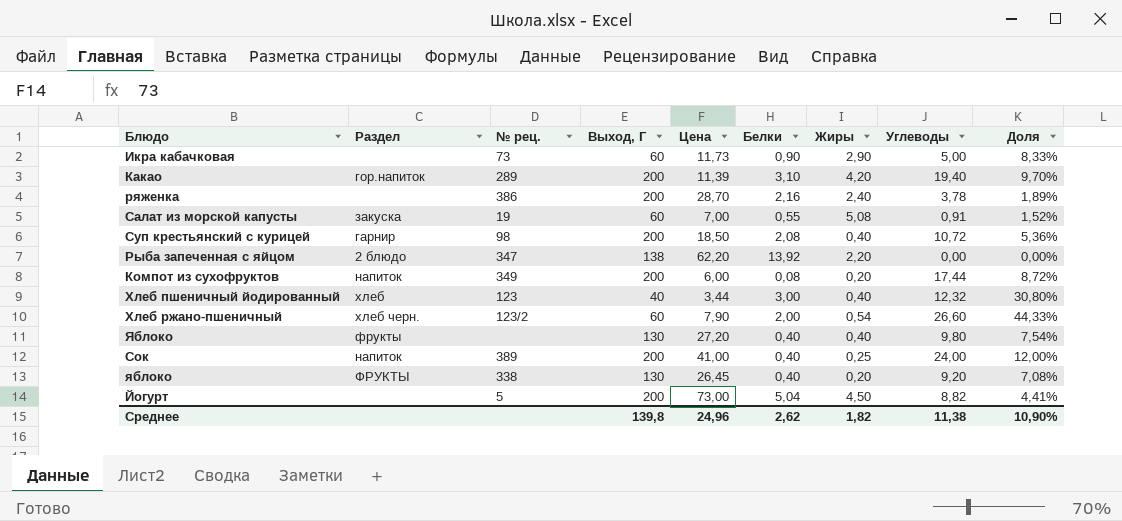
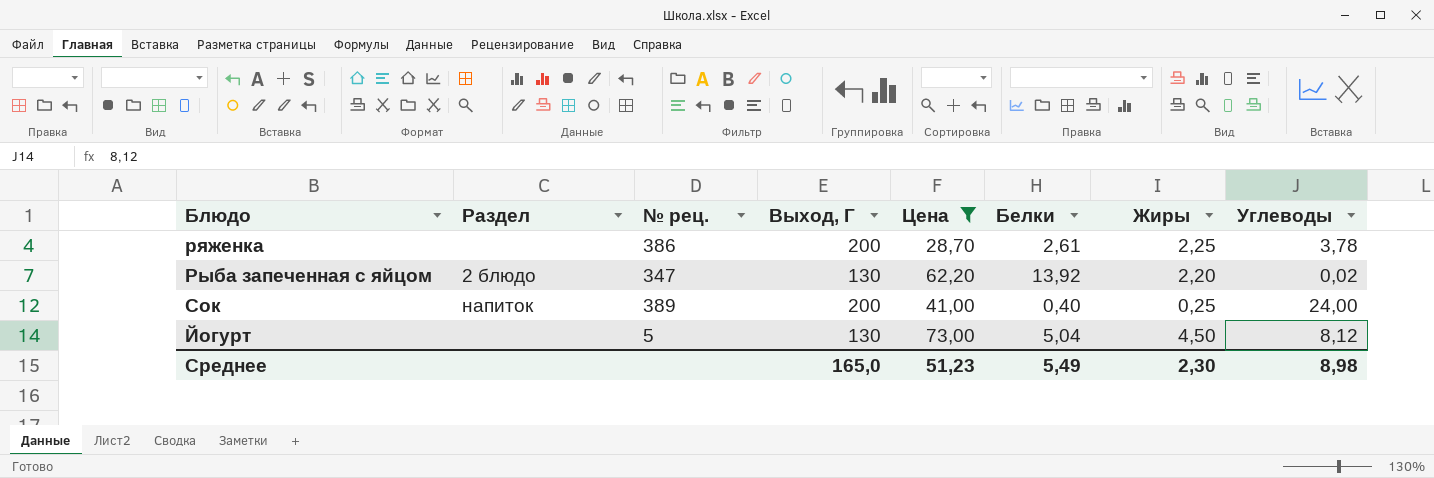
filter: none -> Цена >= 28,70
column Доля | formula: [Углеводы] / [Выход, Г] -> none
ряженка | Белки: 2,16 -> 2,61
ряженка | Жиры: 2,40 -> 2,25
Рыба запеченная с яйцом | Выход, Г: 138 -> 130
Рыба запеченная с яйцом | Углеводы: 0,00 -> 0,02
Йогурт | Выход, Г: 200 -> 130
Йогурт | Углеводы: 8,82 -> 8,12
Среднее | Выход, Г: 139,8 -> 165,0
Среднее | Цена: 24,96 -> 51,23
Среднее | Белки: 2,62 -> 5,49
Среднее | Жиры: 1,82 -> 2,30
Среднее | Углеводы: 11,38 -> 8,98

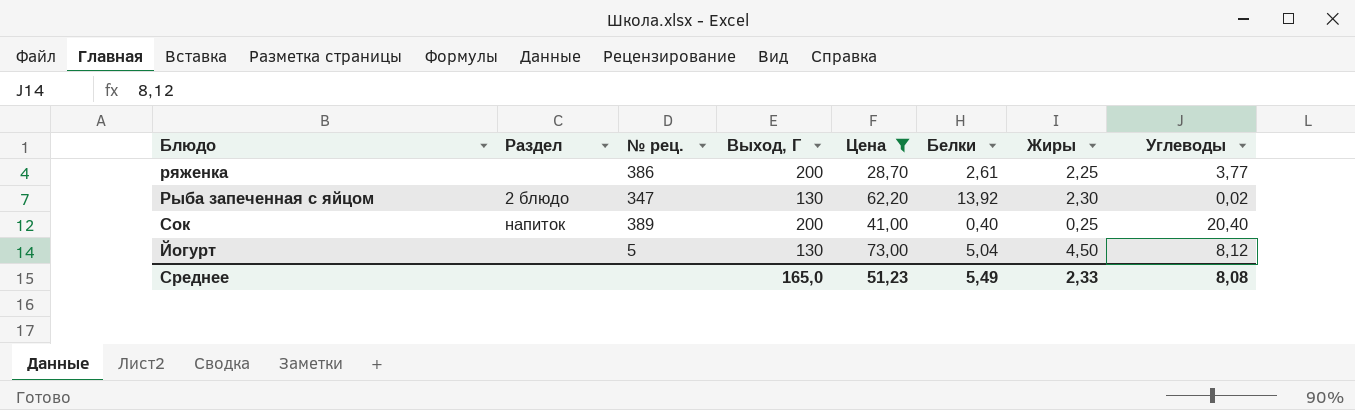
ряженка | Углеводы: 3,78 -> 3,77
Рыба запеченная с яйцом | Жиры: 2,20 -> 2,30
Сок | Углеводы: 24,00 -> 20,40
Среднее | Жиры: 2,30 -> 2,33
Среднее | Углеводы: 8,98 -> 8,08

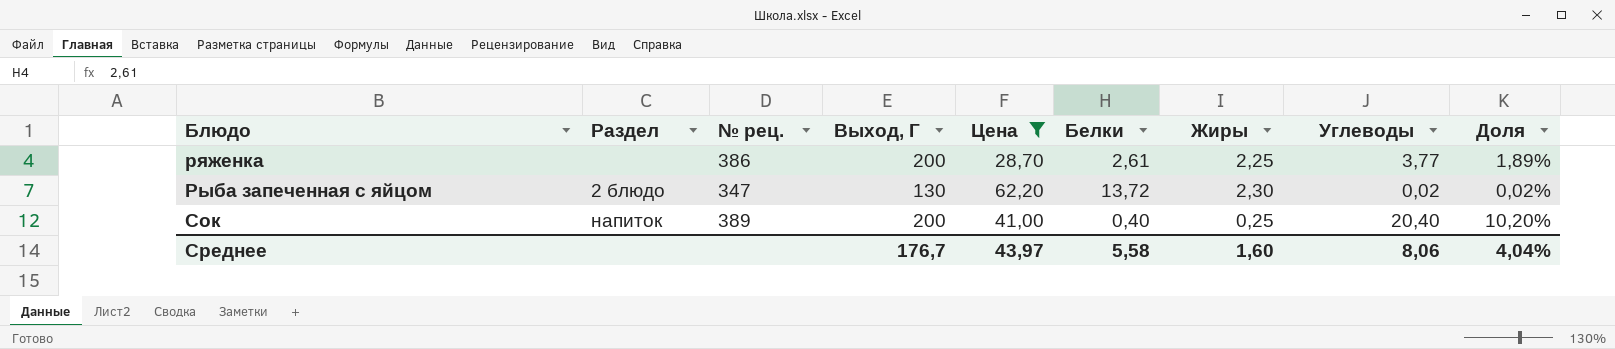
column Доля | formula: none -> [Углеводы] / [Выход, Г]
row Йогурт: none | 5 | 130 | 73,00 | 5,04 | 4,50 | 8,12 -> none
Рыба запеченная с яйцом | Белки: 13,92 -> 13,72
Среднее | Выход, Г: 165,0 -> 176,7
Среднее | Цена: 51,23 -> 43,97
Среднее | Белки: 5,49 -> 5,58
Среднее | Жиры: 2,33 -> 1,60
Среднее | Углеводы: 8,08 -> 8,06

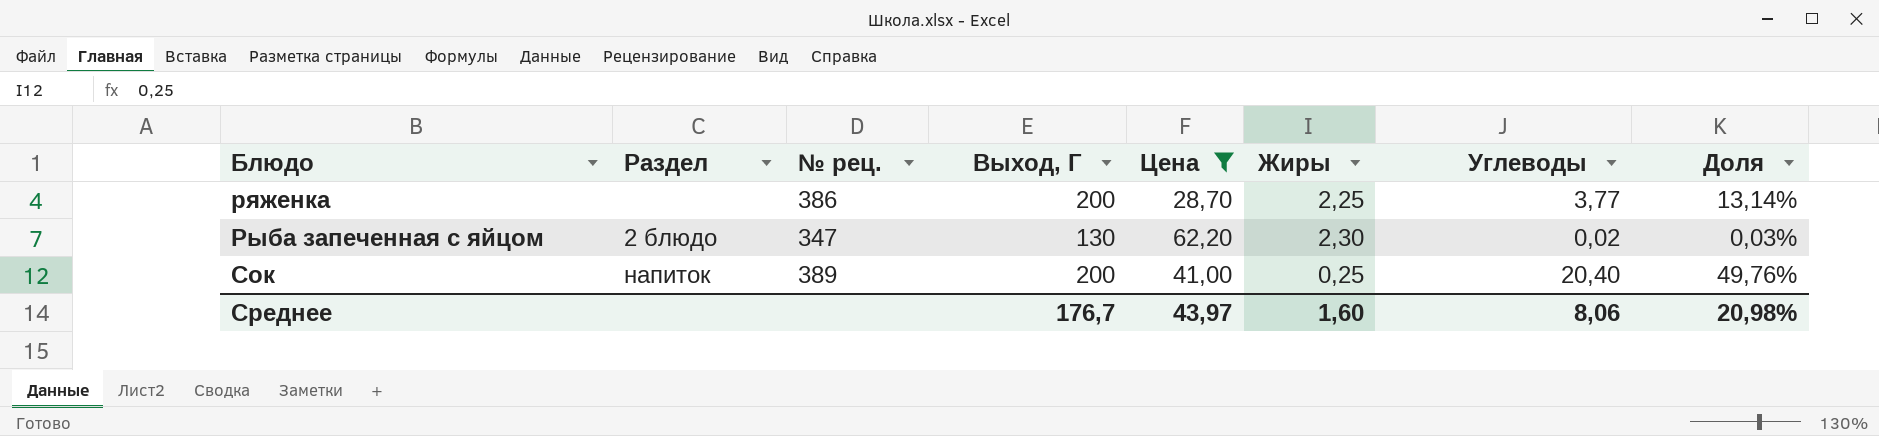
column Белки | position: 6 -> none
column Доля | formula: [Углеводы] / [Выход, Г] -> [Углеводы] / [Цена]
Среднее | Доля: 4,04% -> 20,98%

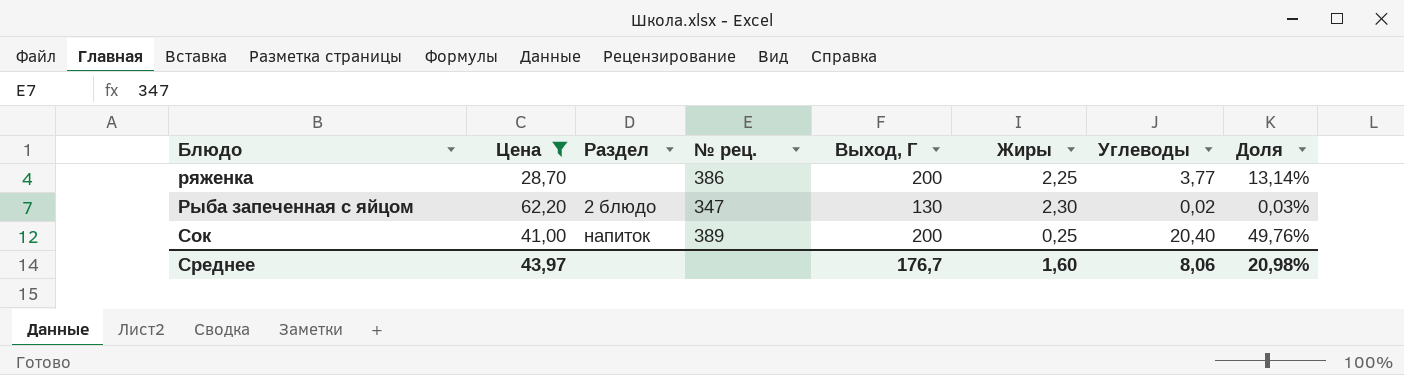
column Цена | position: 5 -> 2

